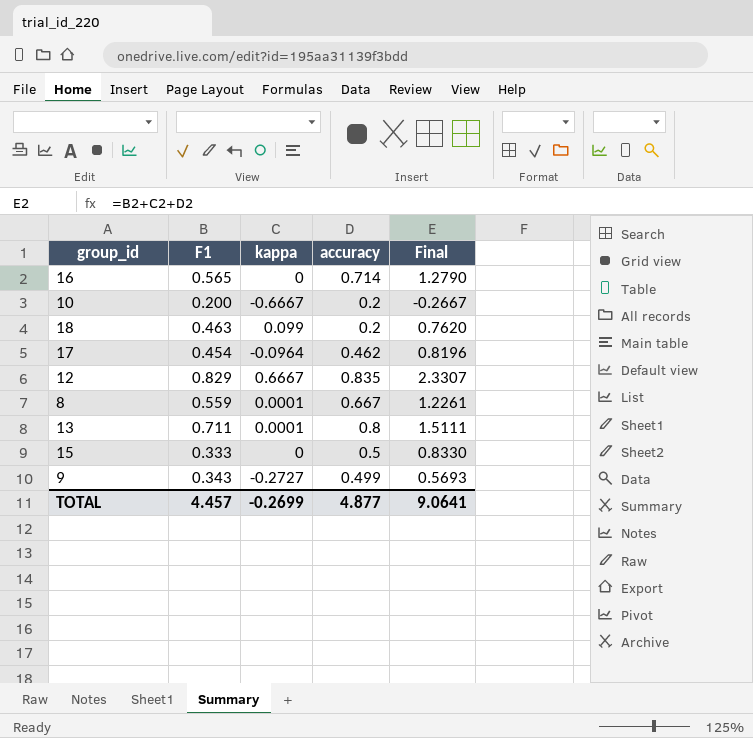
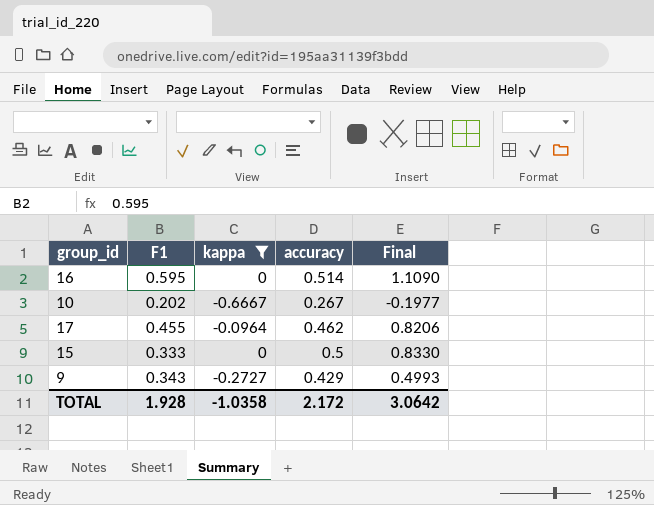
filter: none -> kappa <= 0
16 | F1: 0.565 -> 0.595
16 | accuracy: 0.714 -> 0.514
16 | Final: 1.2790 -> 1.1090
10 | F1: 0.200 -> 0.202
10 | accuracy: 0.2 -> 0.267
10 | Final: -0.2667 -> -0.1977
17 | F1: 0.454 -> 0.455
17 | Final: 0.8196 -> 0.8206
9 | accuracy: 0.499 -> 0.429
9 | Final: 0.5693 -> 0.4993
TOTAL | F1: 4.457 -> 1.928
TOTAL | kappa: -0.2699 -> -1.0358
TOTAL | accuracy: 4.877 -> 2.172
TOTAL | Final: 9.0641 -> 3.0642

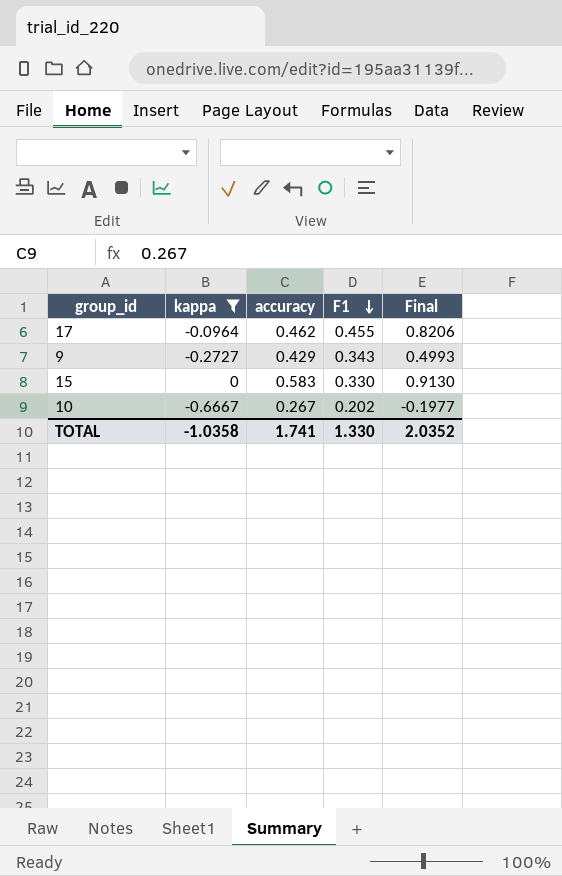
row order: none -> F1 descending
column F1 | position: 2 -> 4
row 16: 0.595 | 0 | 0.514 | 1.1090 -> none
15 | accuracy: 0.5 -> 0.583
15 | F1: 0.333 -> 0.330
15 | Final: 0.8330 -> 0.9130
TOTAL | accuracy: 2.172 -> 1.741
TOTAL | F1: 1.928 -> 1.330
TOTAL | Final: 3.0642 -> 2.0352

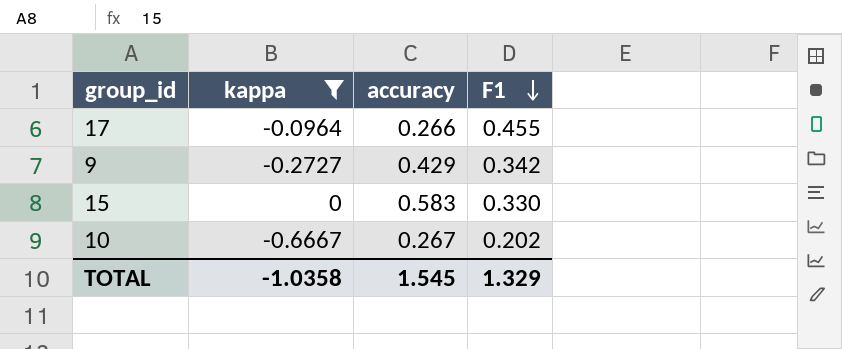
column Final | formula: [kappa] + [accuracy] + [F1] -> none
17 | accuracy: 0.462 -> 0.266
9 | F1: 0.343 -> 0.342
TOTAL | accuracy: 1.741 -> 1.545
TOTAL | F1: 1.330 -> 1.329

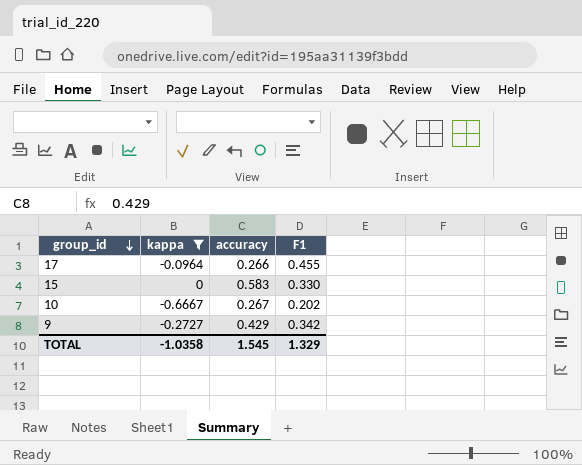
row order: F1 descending -> group_id descending

